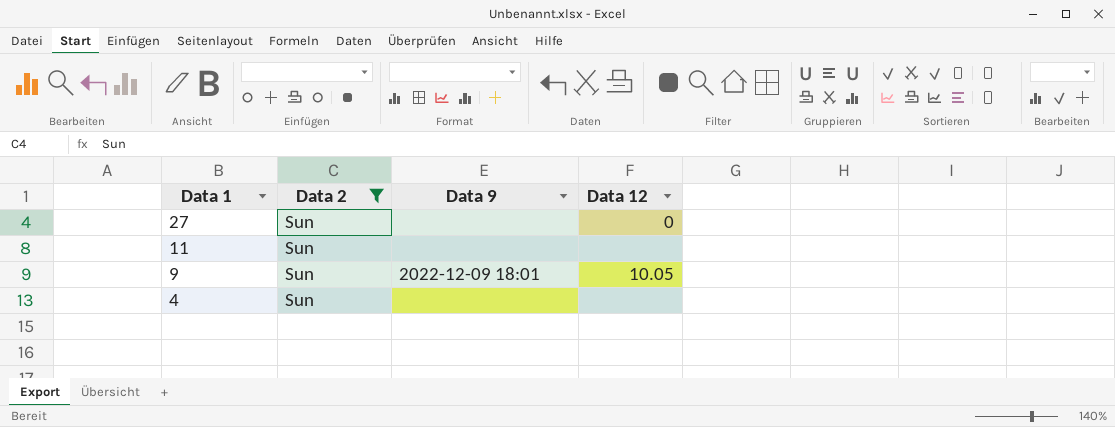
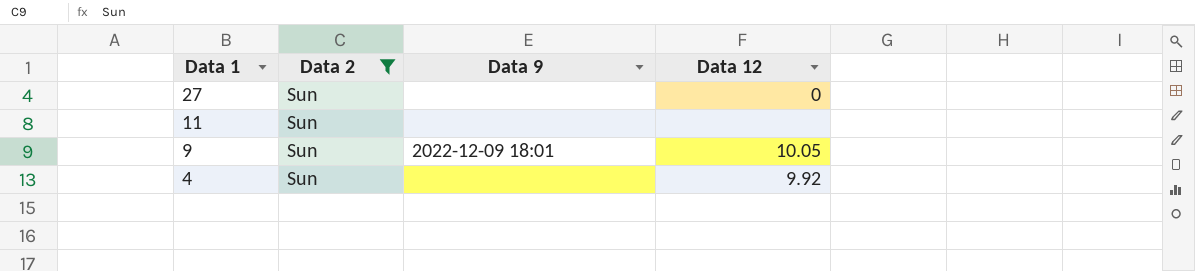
4 | Data 12: none -> 9.92

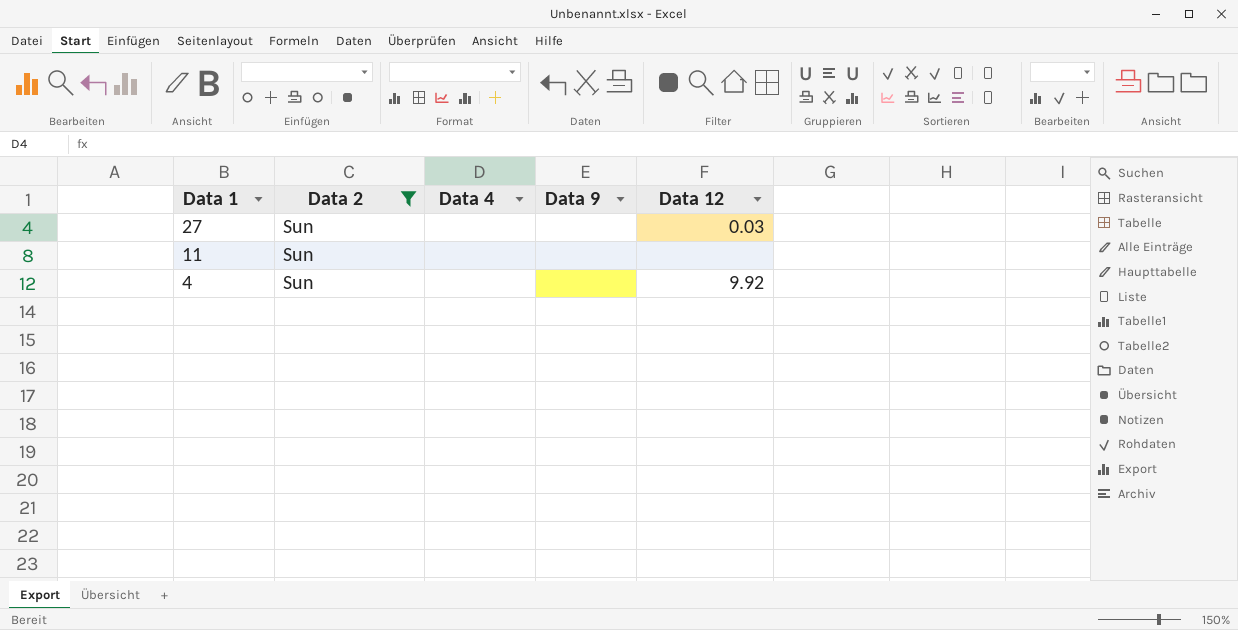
column Data 4 | position: none -> 3
row 9: Sun | 2022-12-09 18:01 | 10.05 -> none
27 | Data 12: 0 -> 0.03

